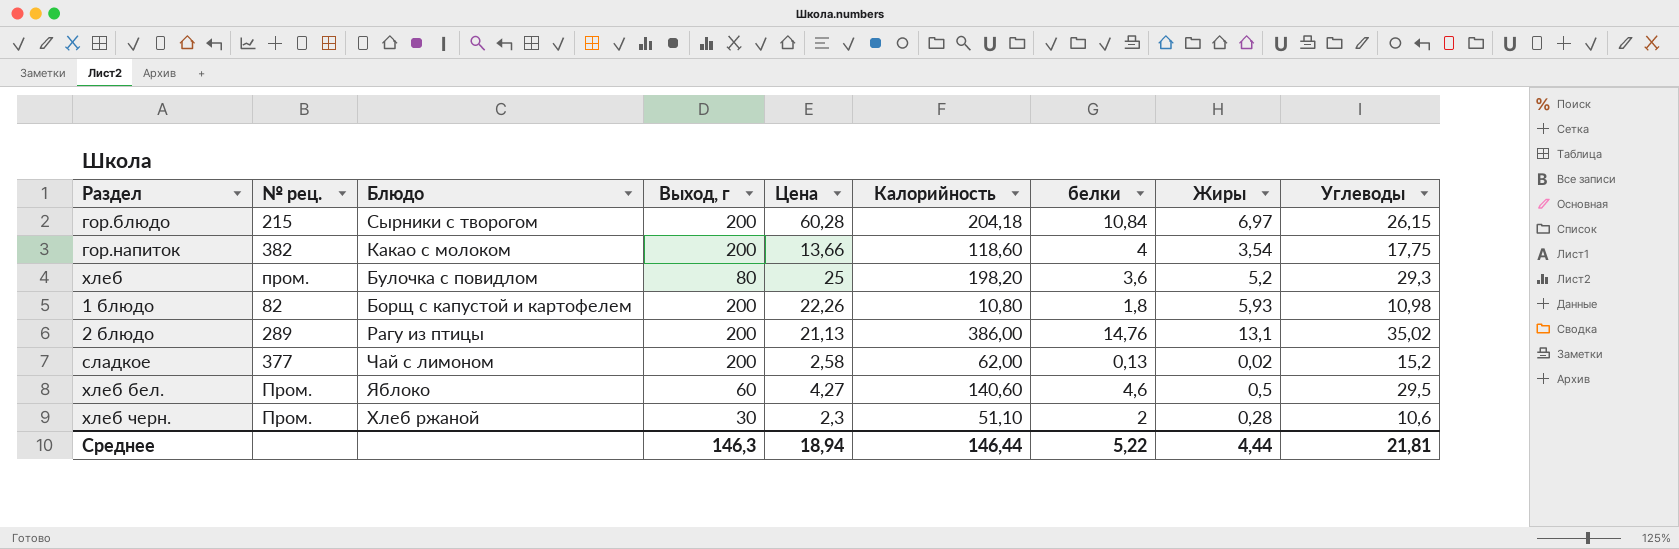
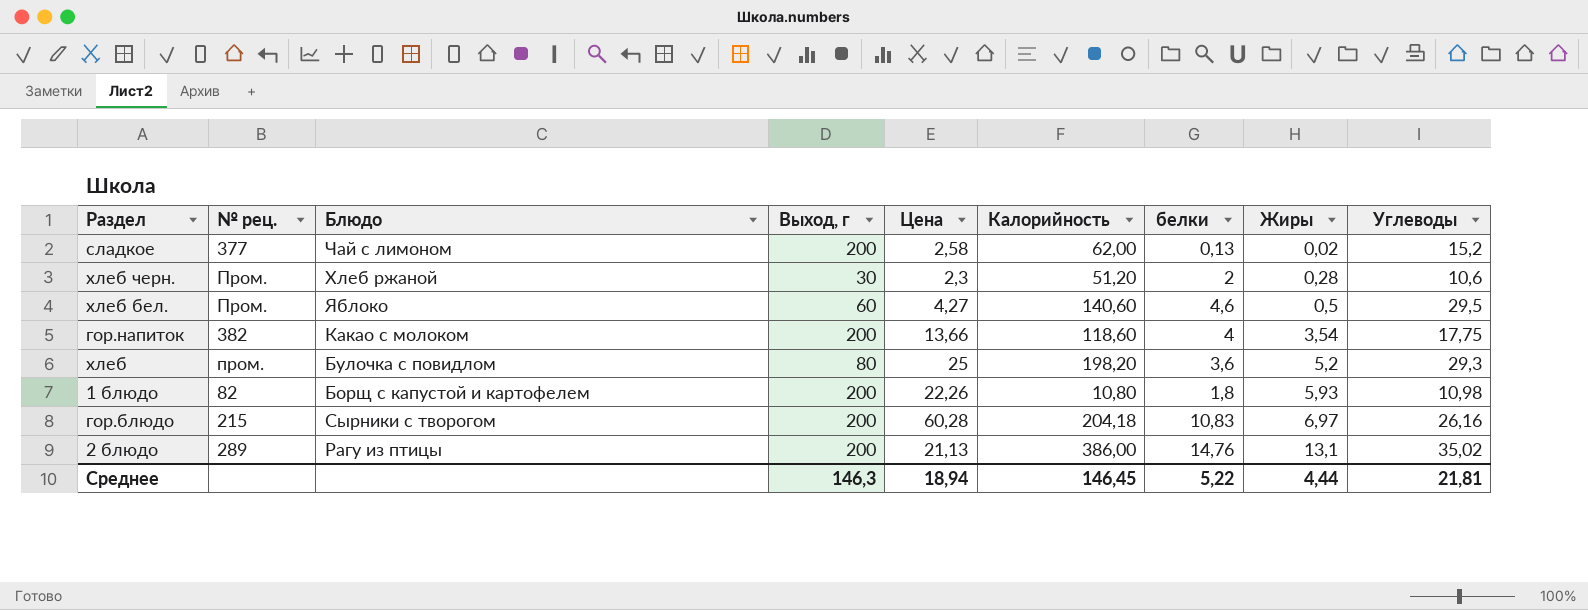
row order: none -> Жиры ascending
хлеб черн. | Калорийность: 51,10 -> 51,20
гор.блюдо | белки: 10,84 -> 10,83
гор.блюдо | Углеводы: 26,15 -> 26,16
Среднее | Калорийность: 146,44 -> 146,45

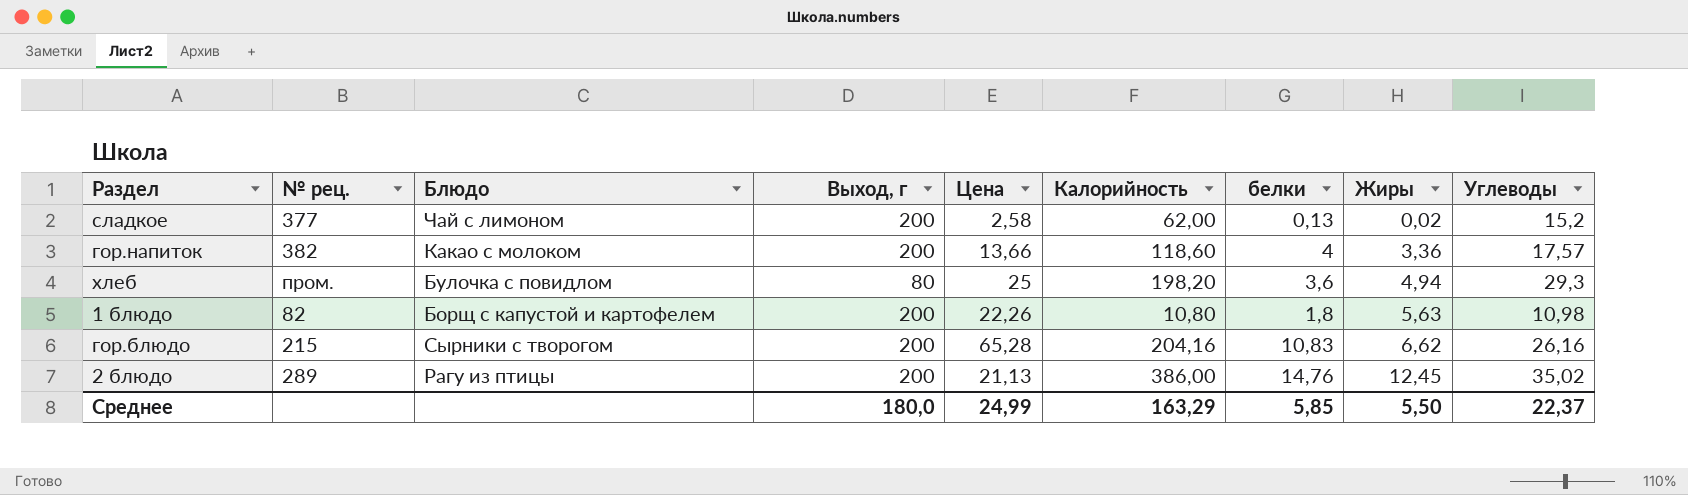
row хлеб черн.: Пром. | Хлеб ржаной | 30 | 2,3 | 51,20 | 2 | 0,28 | 10,6 -> none
row хлеб бел.: Пром. | Яблоко | 60 | 4,27 | 140,60 | 4,6 | 0,5 | 29,5 -> none
гор.напиток | Жиры: 3,54 -> 3,36
гор.напиток | Углеводы: 17,75 -> 17,57
хлеб | Жиры: 5,2 -> 4,94
1 блюдо | Жиры: 5,93 -> 5,63
гор.блюдо | Цена: 60,28 -> 65,28
гор.блюдо | Калорийность: 204,18 -> 204,16
гор.блюдо | Жиры: 6,97 -> 6,62
2 блюдо | Жиры: 13,1 -> 12,45
Среднее | Выход, г: 146,3 -> 180,0
Среднее | Цена: 18,94 -> 24,99
Среднее | Калорийность: 146,45 -> 163,29
Среднее | белки: 5,22 -> 5,85
Среднее | Жиры: 4,44 -> 5,50
Среднее | Углеводы: 21,81 -> 22,37

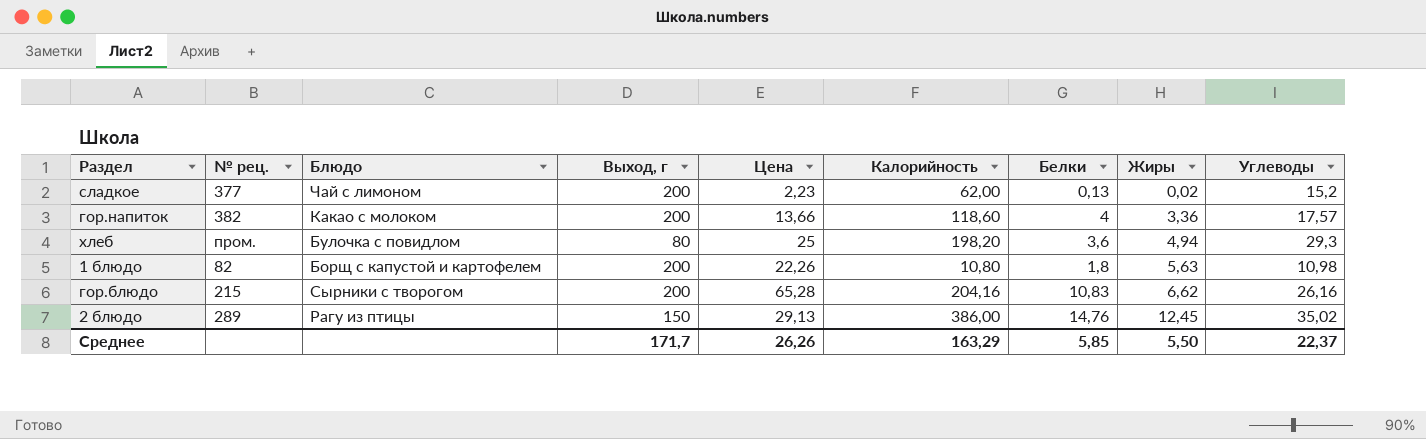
column name: белки -> Белки
сладкое | Цена: 2,58 -> 2,23
2 блюдо | Выход, г: 200 -> 150
2 блюдо | Цена: 21,13 -> 29,13
Среднее | Выход, г: 180,0 -> 171,7
Среднее | Цена: 24,99 -> 26,26

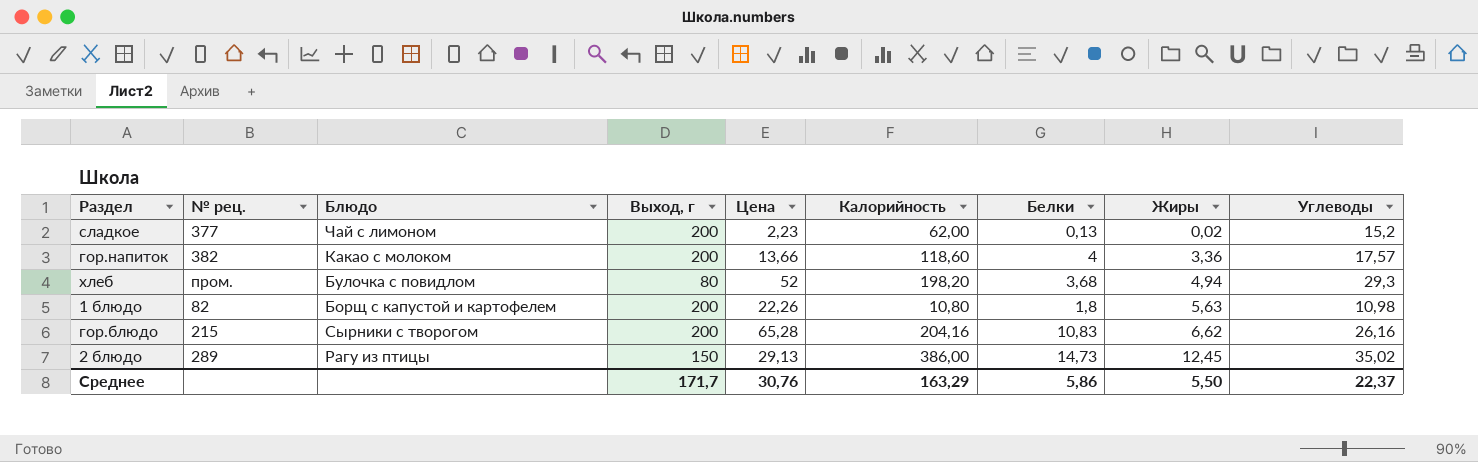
хлеб | Цена: 25 -> 52
хлеб | Белки: 3,6 -> 3,68
2 блюдо | Белки: 14,76 -> 14,73
Среднее | Цена: 26,26 -> 30,76
Среднее | Белки: 5,85 -> 5,86

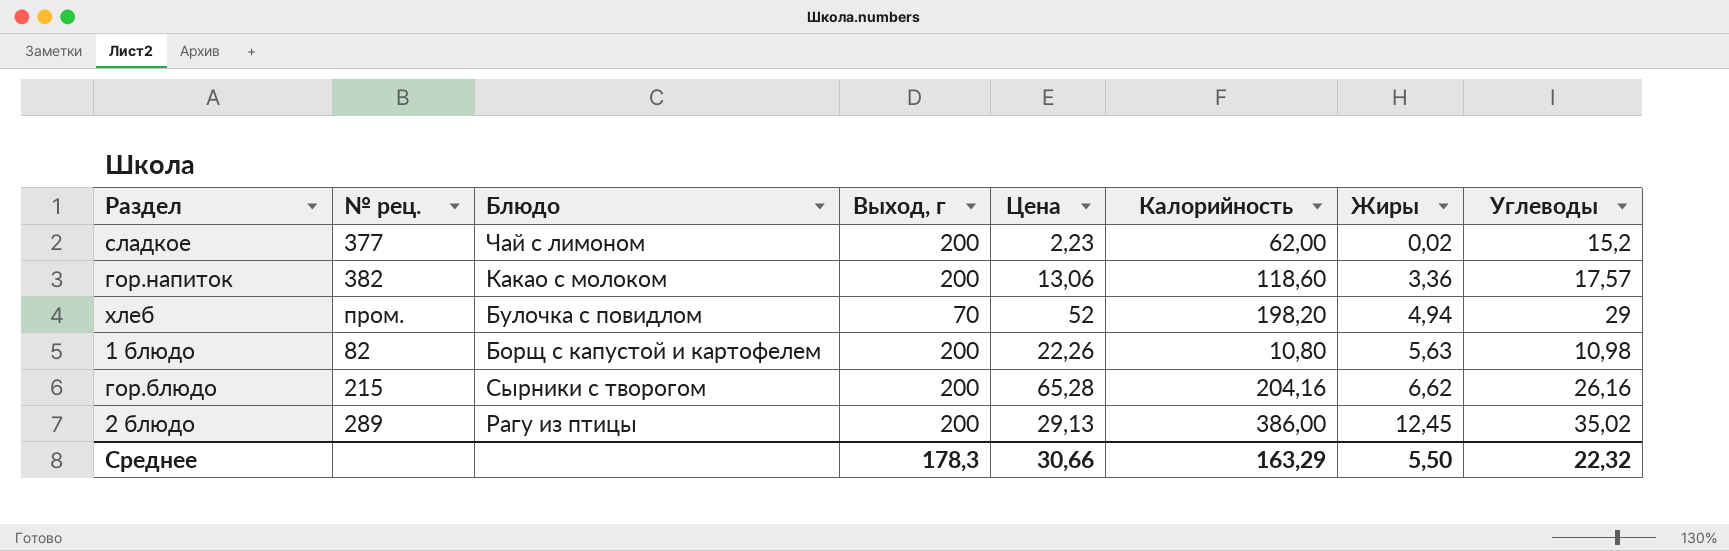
column Белки | position: 7 -> none
гор.напиток | Цена: 13,66 -> 13,06
хлеб | Выход, г: 80 -> 70
хлеб | Углеводы: 29,3 -> 29
2 блюдо | Выход, г: 150 -> 200
Среднее | Выход, г: 171,7 -> 178,3
Среднее | Цена: 30,76 -> 30,66
Среднее | Углеводы: 22,37 -> 22,32

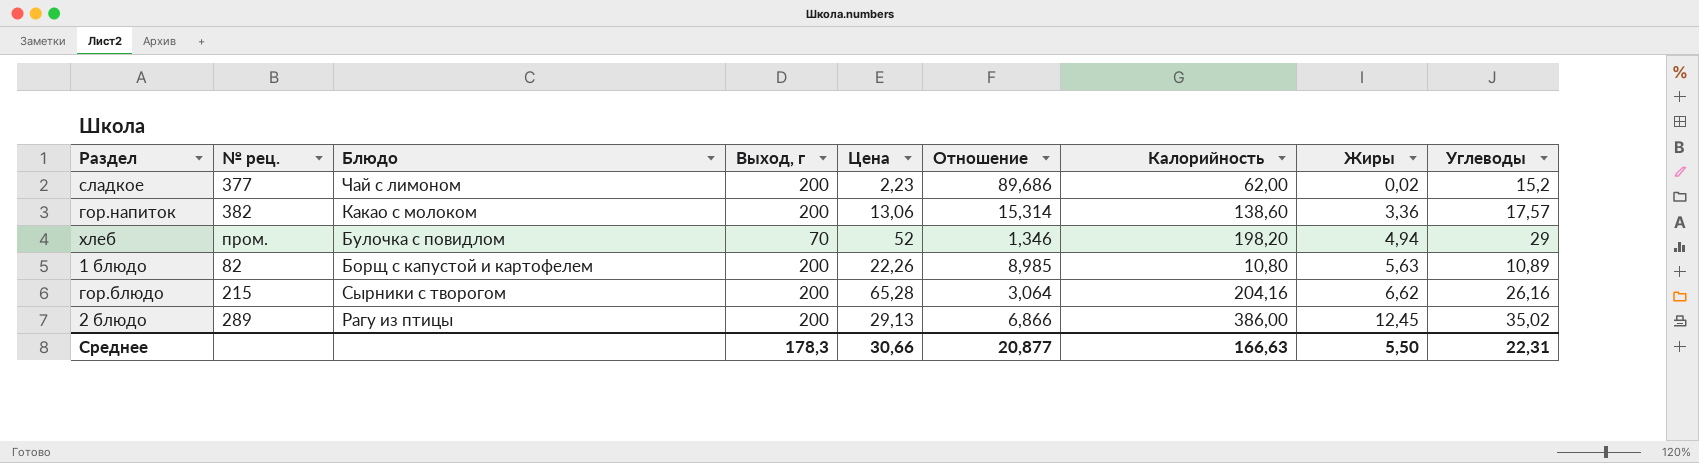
column Отношение | formula: none -> [Выход, г] / [Цена]
гор.напиток | Калорийность: 118,60 -> 138,60
1 блюдо | Углеводы: 10,98 -> 10,89
Среднее | Калорийность: 163,29 -> 166,63
Среднее | Углеводы: 22,32 -> 22,31

